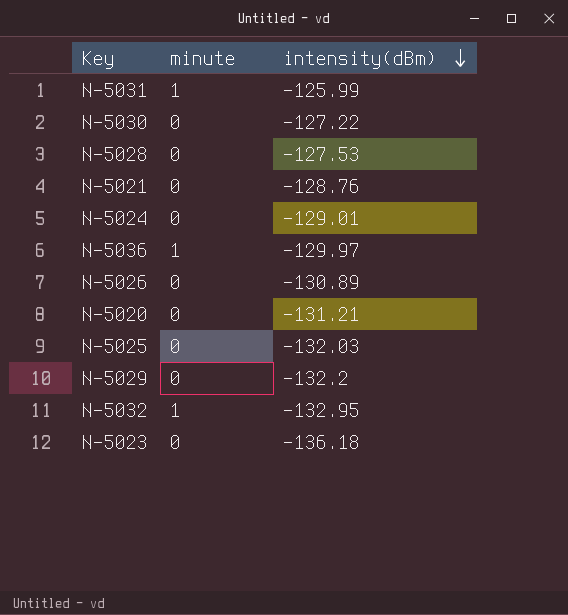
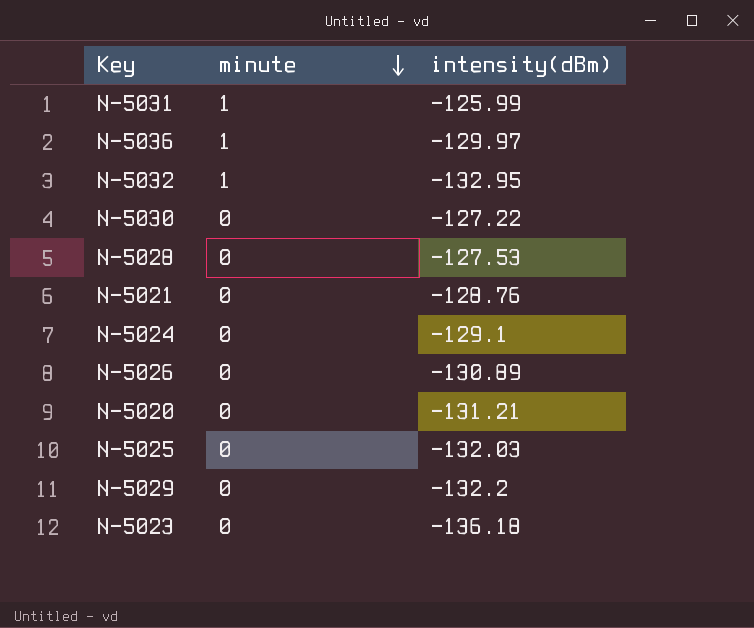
row order: intensity(dBm) descending -> minute descending
N-5024 | intensity(dBm): -129.01 -> -129.1

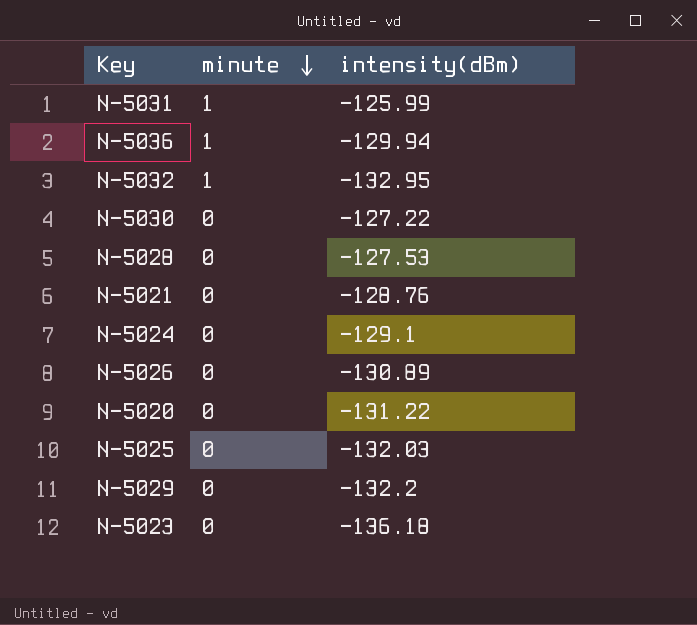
N-5036 | intensity(dBm): -129.97 -> -129.94
N-5020 | intensity(dBm): -131.21 -> -131.22

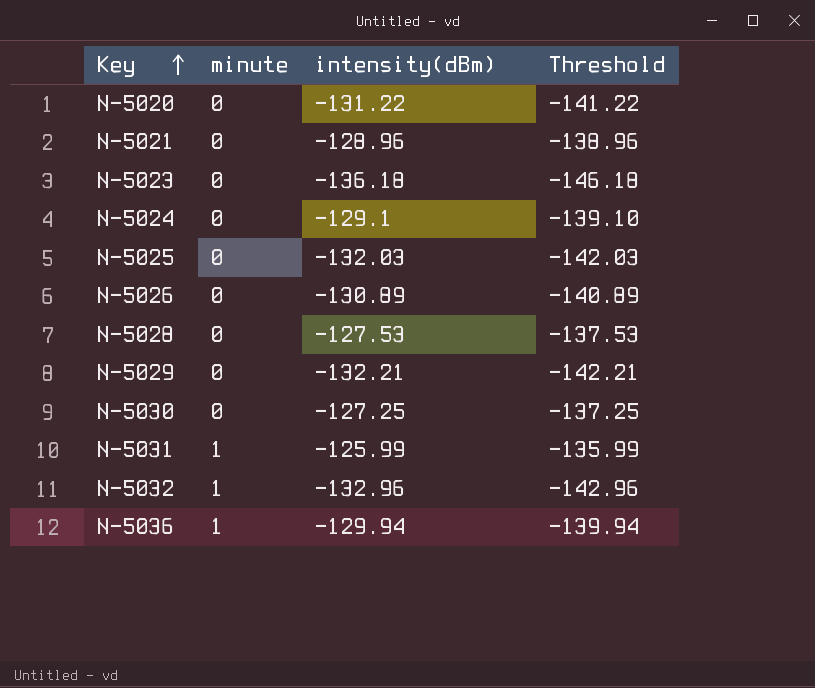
row order: minute descending -> Key ascending
column Threshold | formula: none -> [intensity(dBm)] - 10
N-5021 | intensity(dBm): -128.76 -> -128.96
N-5029 | intensity(dBm): -132.2 -> -132.21
N-5030 | intensity(dBm): -127.22 -> -127.25
N-5032 | intensity(dBm): -132.95 -> -132.96

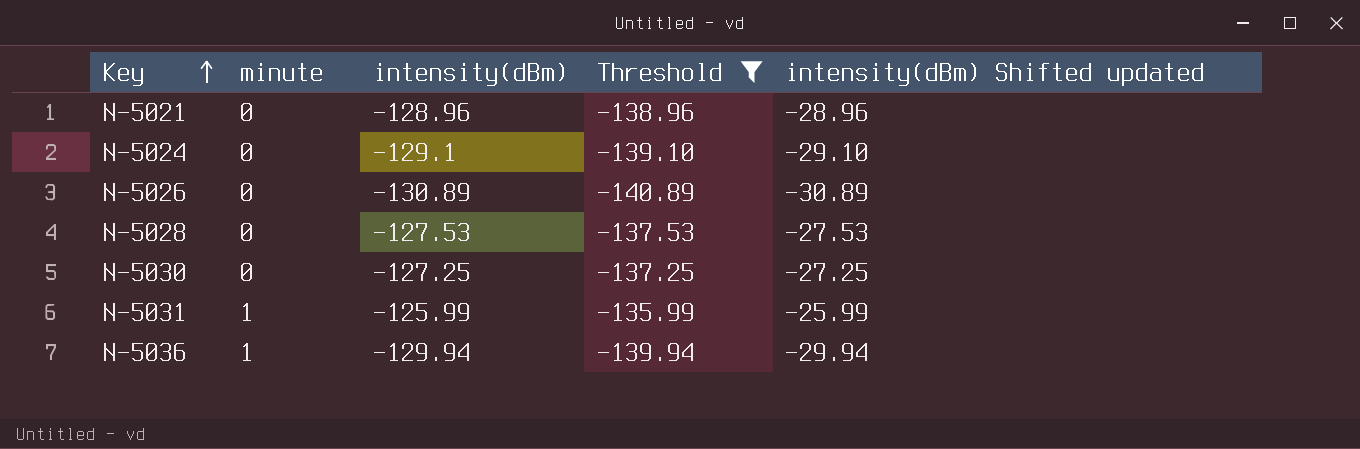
filter: none -> Threshold >= -140.89
column intensity(dBm) Shifted updated | formula: none -> [intensity(dBm)] + 100

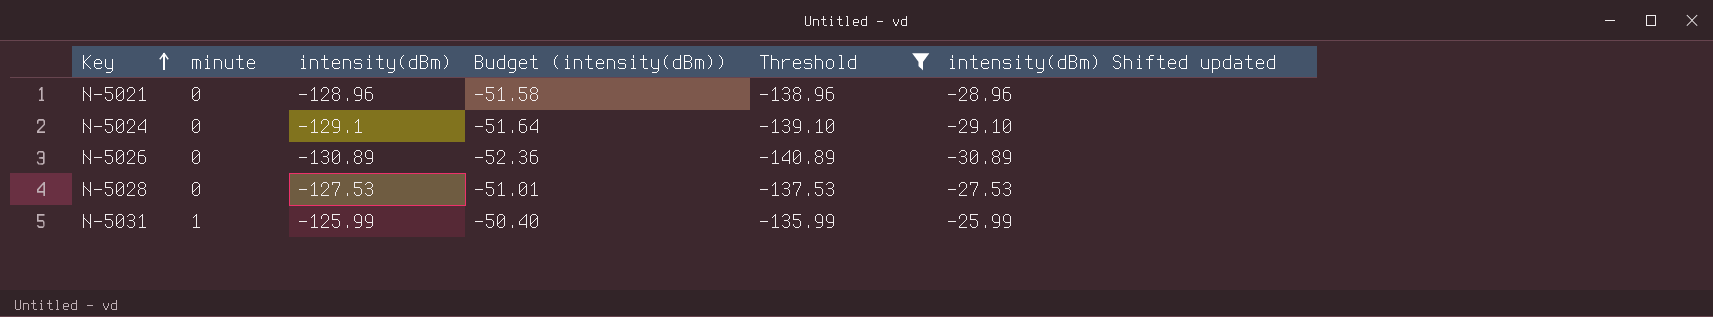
column Budget (intensity(dBm)) | formula: none -> [intensity(dBm)] * 0.4
row N-5030: 0 | -127.25 | -137.25 | -27.25 -> none
row N-5036: 1 | -129.94 | -139.94 | -29.94 -> none

